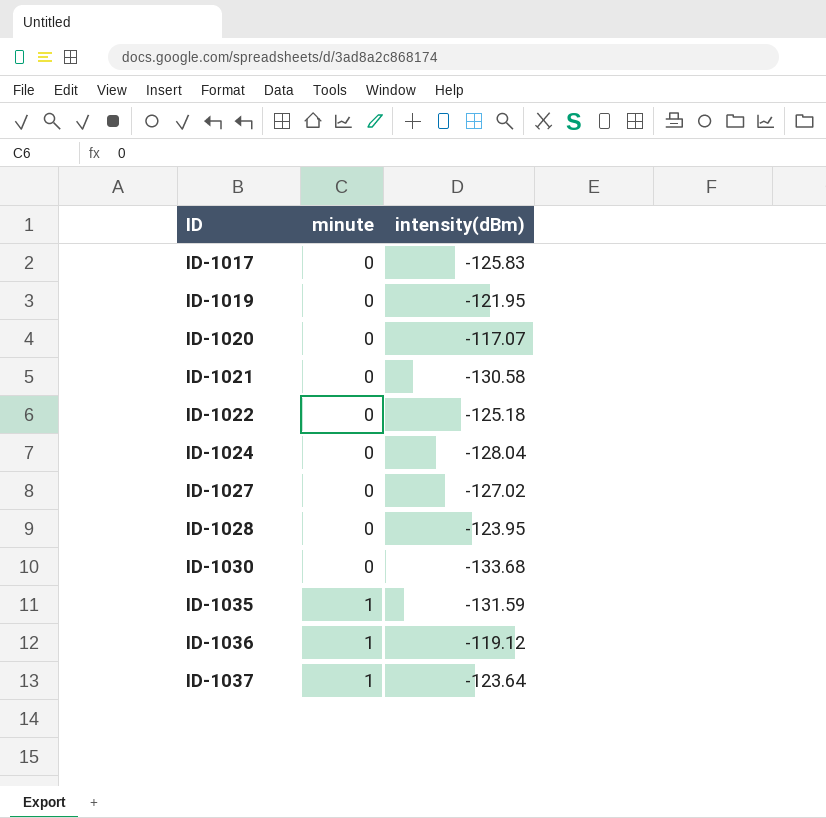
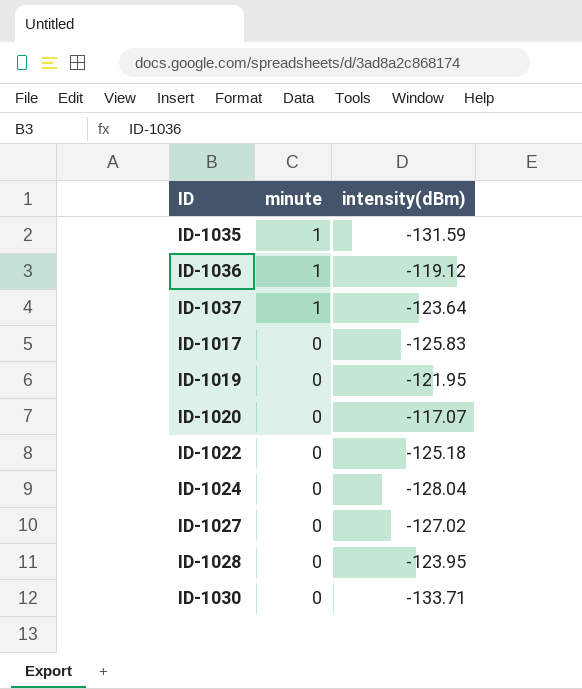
row order: ID ascending -> minute descending
row ID-1021: 0 | -130.58 -> none
ID-1030 | intensity(dBm): -133.68 -> -133.71

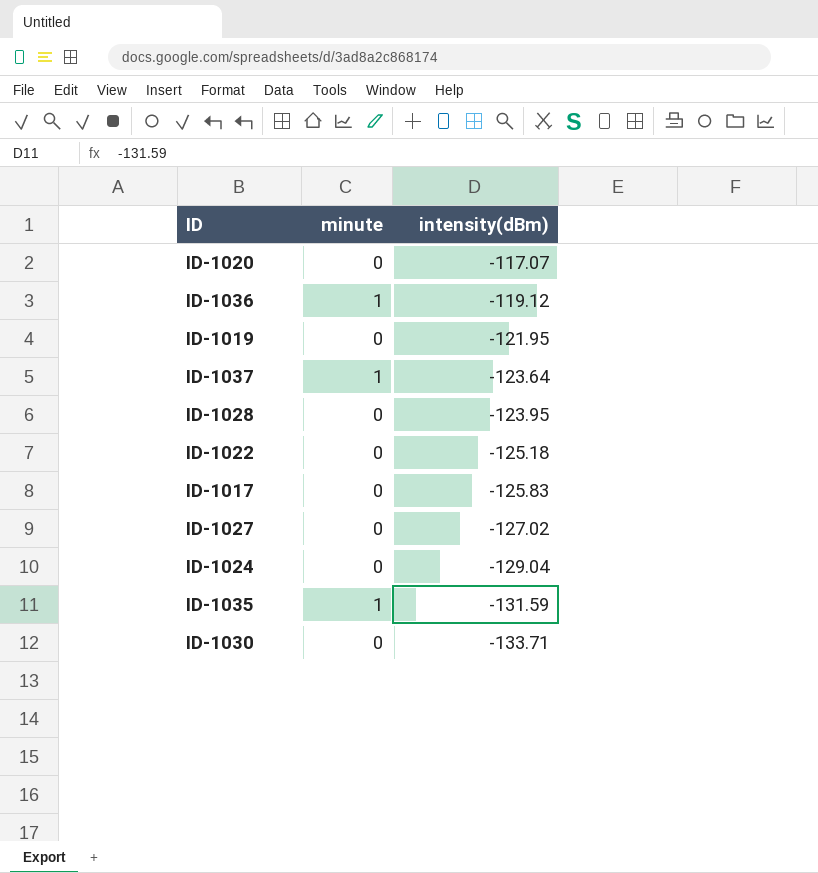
row order: minute descending -> intensity(dBm) descending
ID-1024 | intensity(dBm): -128.04 -> -129.04

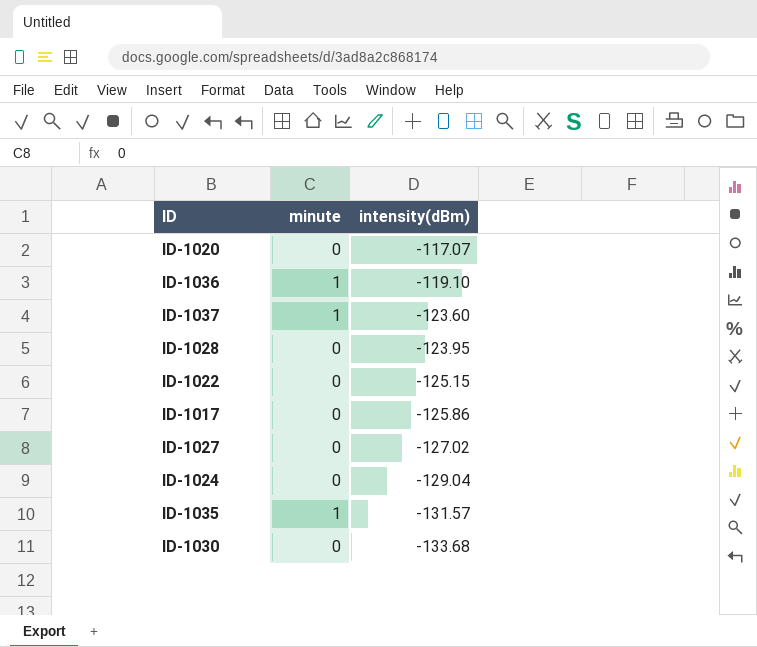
row ID-1019: 0 | -121.95 -> none
ID-1036 | intensity(dBm): -119.12 -> -119.10
ID-1037 | intensity(dBm): -123.64 -> -123.60
ID-1022 | intensity(dBm): -125.18 -> -125.15
ID-1017 | intensity(dBm): -125.83 -> -125.86
ID-1035 | intensity(dBm): -131.59 -> -131.57
ID-1030 | intensity(dBm): -133.71 -> -133.68

